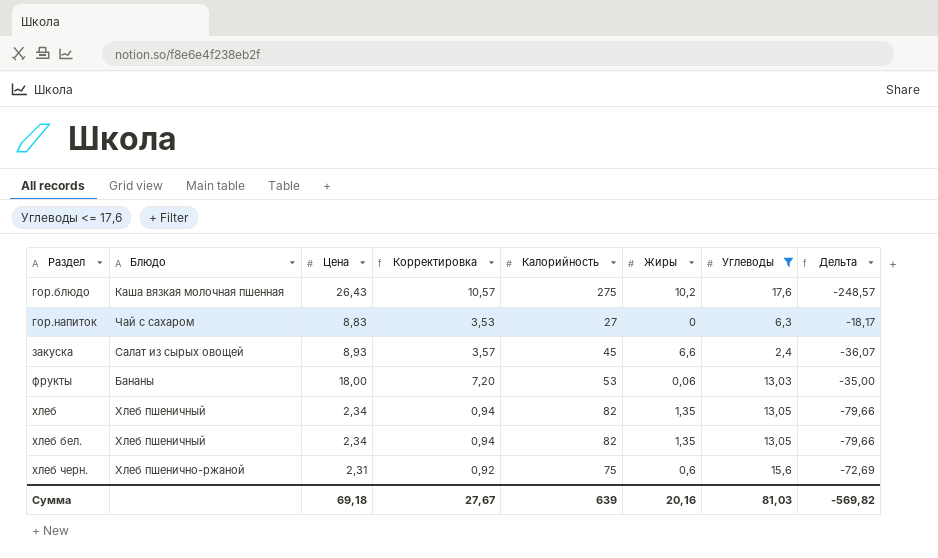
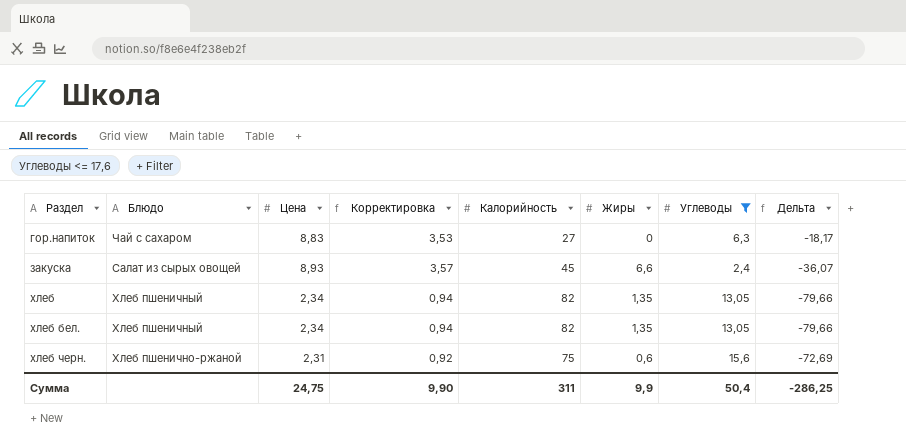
row гор.блюдо: Каша вязкая молочная пшенная | 26,43 | 10,57 | 275 | 10,2 | 17,6 | -248,57 -> none
row фрукты: Бананы | 18,00 | 7,20 | 53 | 0,06 | 13,03 | -35,00 -> none
Сумма | Цена: 69,18 -> 24,75
Сумма | Корректировка: 27,67 -> 9,90
Сумма | Калорийность: 639 -> 311
Сумма | Жиры: 20,16 -> 9,9
Сумма | Углеводы: 81,03 -> 50,4
Сумма | Дельта: -569,82 -> -286,25

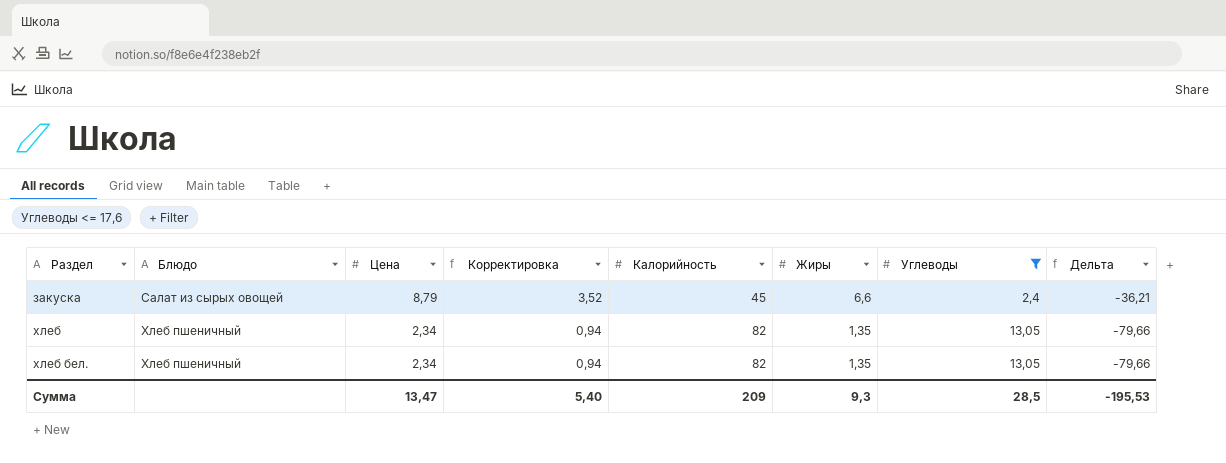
row гор.напиток: Чай с сахаром | 8,83 | 3,53 | 27 | 0 | 6,3 | -18,17 -> none
row хлеб черн.: Хлеб пшенично-ржаной | 2,31 | 0,92 | 75 | 0,6 | 15,6 | -72,69 -> none
закуска | Цена: 8,93 -> 8,79
закуска | Корректировка: 3,57 -> 3,52
закуска | Дельта: -36,07 -> -36,21
Сумма | Цена: 24,75 -> 13,47
Сумма | Корректировка: 9,90 -> 5,40
Сумма | Калорийность: 311 -> 209
Сумма | Жиры: 9,9 -> 9,3
Сумма | Углеводы: 50,4 -> 28,5
Сумма | Дельта: -286,25 -> -195,53

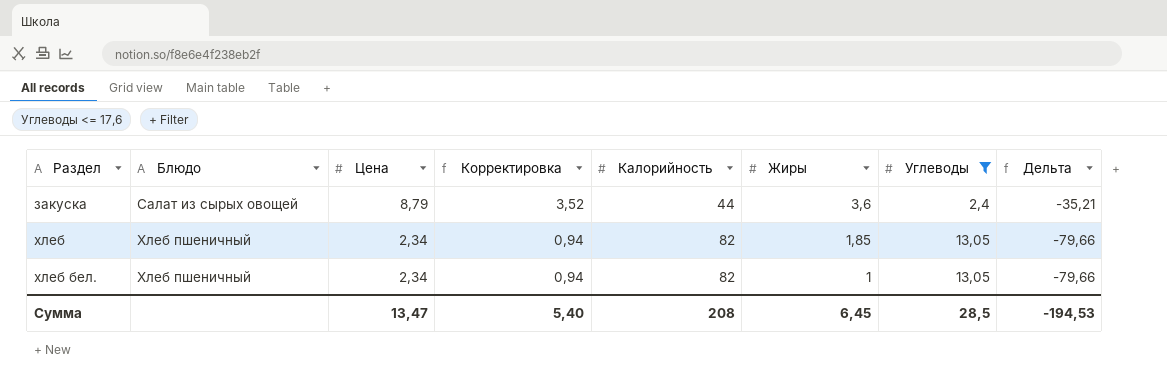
закуска | Калорийность: 45 -> 44
закуска | Жиры: 6,6 -> 3,6
закуска | Дельта: -36,21 -> -35,21
хлеб | Жиры: 1,35 -> 1,85
хлеб бел. | Жиры: 1,35 -> 1
Сумма | Калорийность: 209 -> 208
Сумма | Жиры: 9,3 -> 6,45
Сумма | Дельта: -195,53 -> -194,53

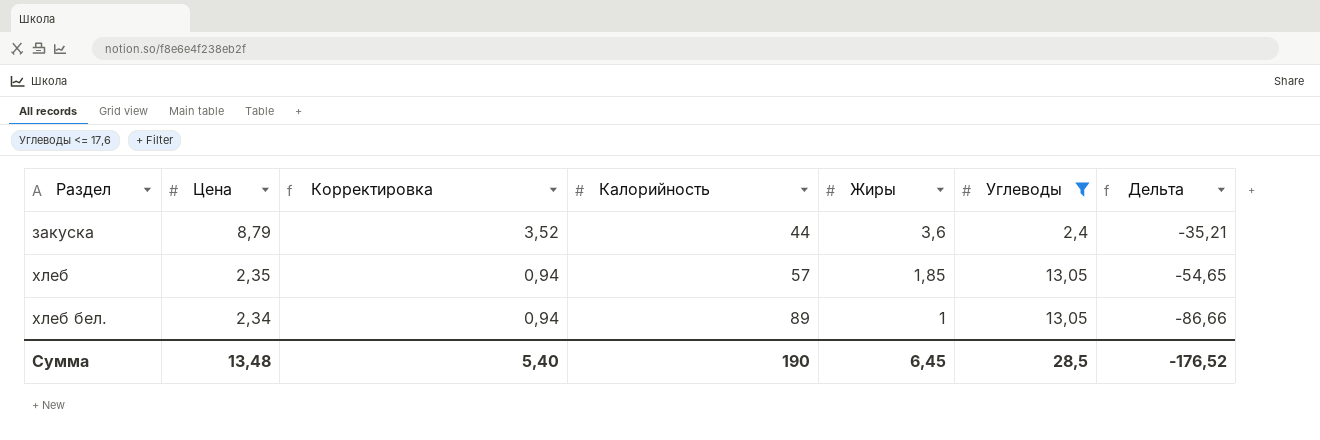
column Блюдо | position: 2 -> none
хлеб | Цена: 2,34 -> 2,35
хлеб | Калорийность: 82 -> 57
хлеб | Дельта: -79,66 -> -54,65
хлеб бел. | Калорийность: 82 -> 89
хлеб бел. | Дельта: -79,66 -> -86,66
Сумма | Цена: 13,47 -> 13,48
Сумма | Калорийность: 208 -> 190
Сумма | Дельта: -194,53 -> -176,52

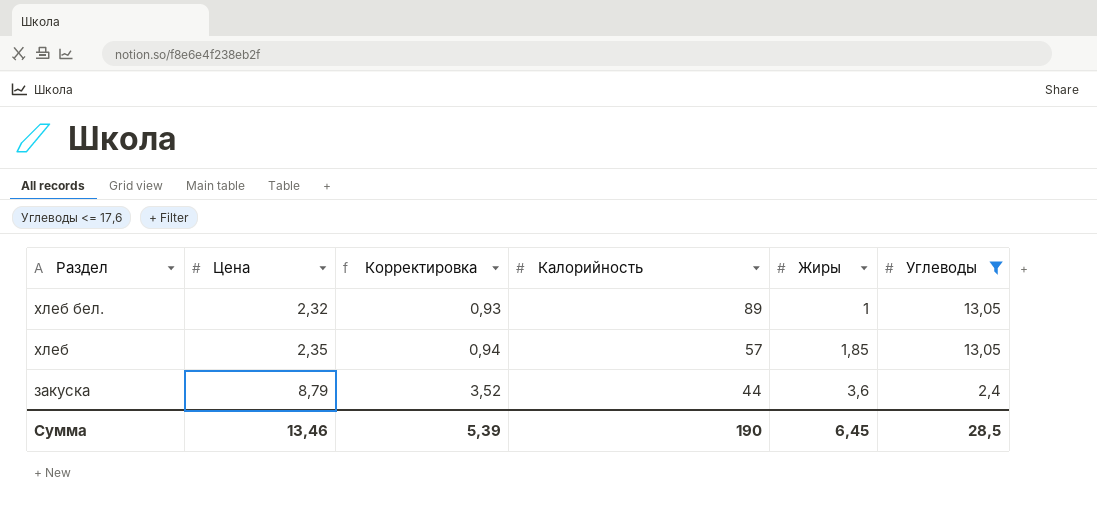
row order: Раздел ascending -> Раздел descending
column Дельта | formula: [Цена] - [Калорийность] -> none
хлеб бел. | Цена: 2,34 -> 2,32
хлеб бел. | Корректировка: 0,94 -> 0,93
Сумма | Цена: 13,48 -> 13,46
Сумма | Корректировка: 5,40 -> 5,39

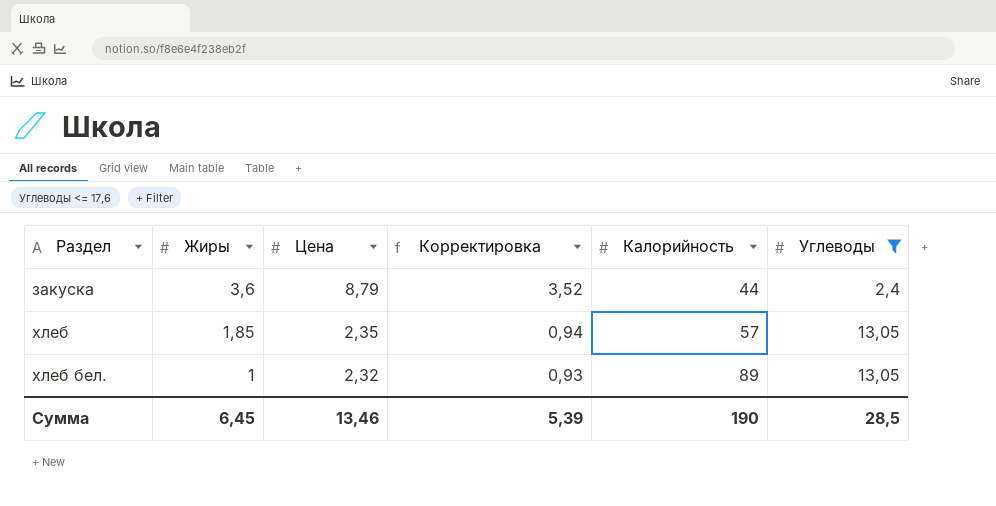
row order: Раздел descending -> Раздел ascending
column Жиры | position: 5 -> 2

